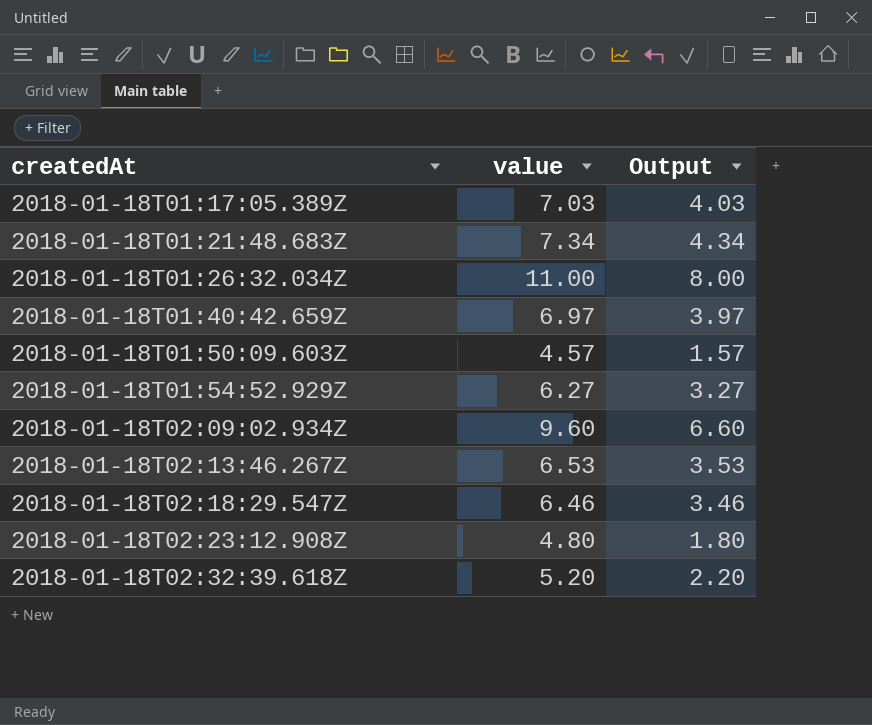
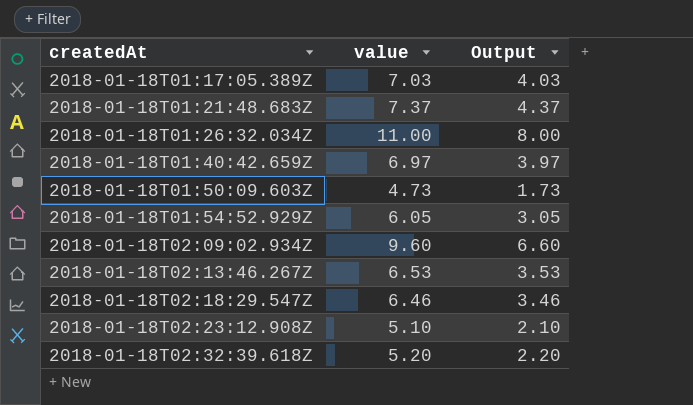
2018-01-18T01:21:48.683Z | value: 7.34 -> 7.37
2018-01-18T01:21:48.683Z | Output: 4.34 -> 4.37
2018-01-18T01:50:09.603Z | value: 4.57 -> 4.73
2018-01-18T01:50:09.603Z | Output: 1.57 -> 1.73
2018-01-18T01:54:52.929Z | value: 6.27 -> 6.05
2018-01-18T01:54:52.929Z | Output: 3.27 -> 3.05
2018-01-18T02:23:12.908Z | value: 4.80 -> 5.10
2018-01-18T02:23:12.908Z | Output: 1.80 -> 2.10

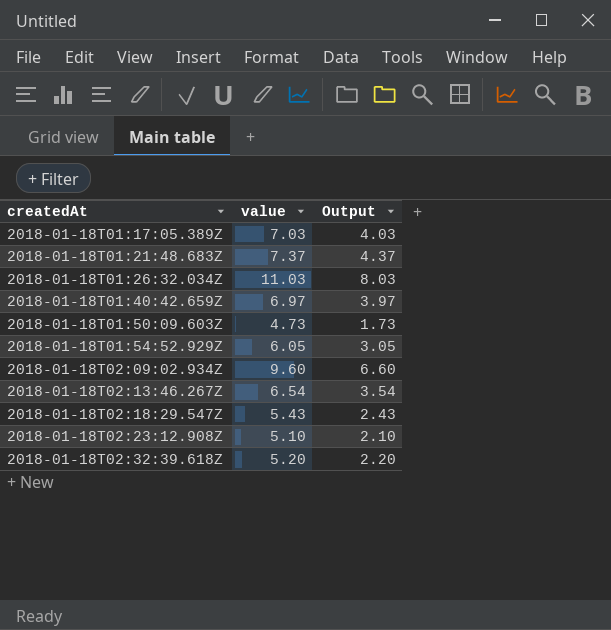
2018-01-18T01:26:32.034Z | value: 11.00 -> 11.03
2018-01-18T01:26:32.034Z | Output: 8.00 -> 8.03
2018-01-18T02:13:46.267Z | value: 6.53 -> 6.54
2018-01-18T02:13:46.267Z | Output: 3.53 -> 3.54
2018-01-18T02:18:29.547Z | value: 6.46 -> 5.43
2018-01-18T02:18:29.547Z | Output: 3.46 -> 2.43

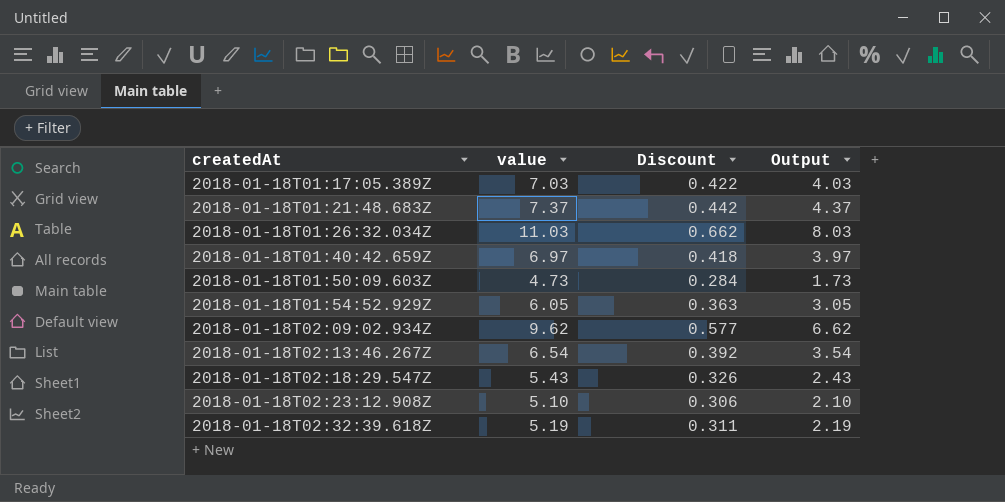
column Discount | formula: none -> [value] * 0.06
2018-01-18T02:09:02.934Z | value: 9.60 -> 9.62
2018-01-18T02:09:02.934Z | Output: 6.60 -> 6.62
2018-01-18T02:32:39.618Z | value: 5.20 -> 5.19
2018-01-18T02:32:39.618Z | Output: 2.20 -> 2.19

